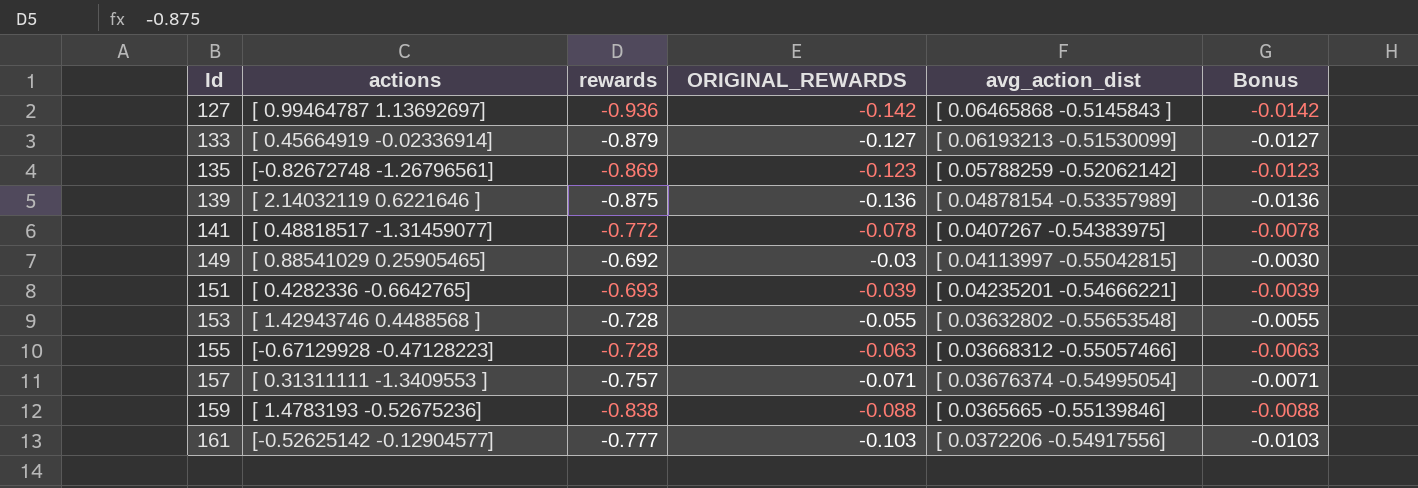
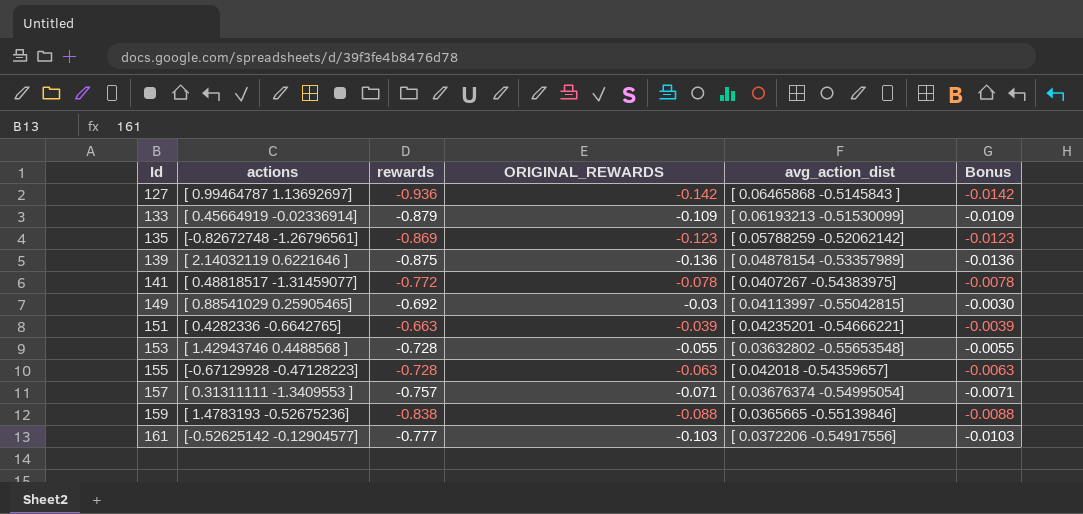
133 | ORIGINAL_REWARDS: -0.127 -> -0.109
133 | Bonus: -0.0127 -> -0.0109
151 | rewards: -0.693 -> -0.663
155 | avg_action_dist: [ 0.03668312 -0.55057466] -> [ 0.042018 -0.54359657]

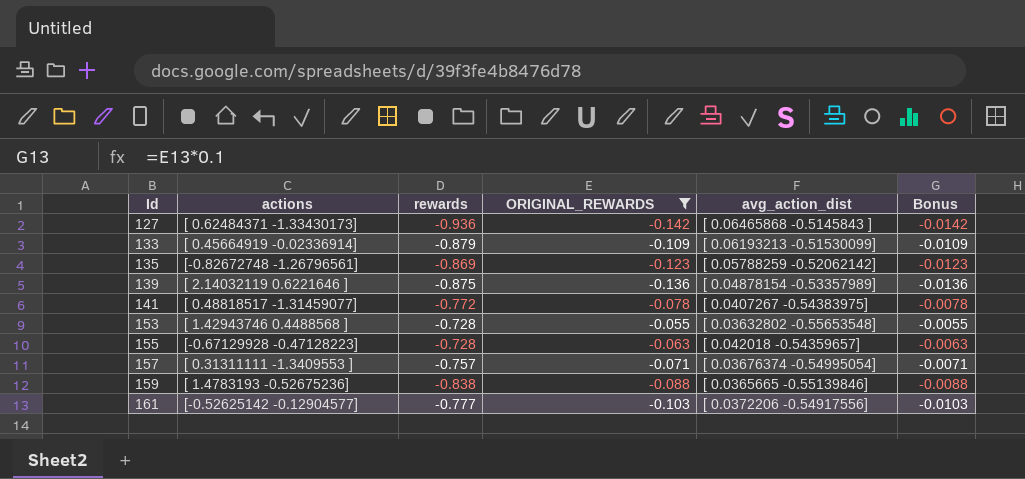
filter: none -> ORIGINAL_REWARDS <= -0.055
127 | actions: [ 0.99464787 1.13692697] -> [ 0.62484371 -1.33430173]

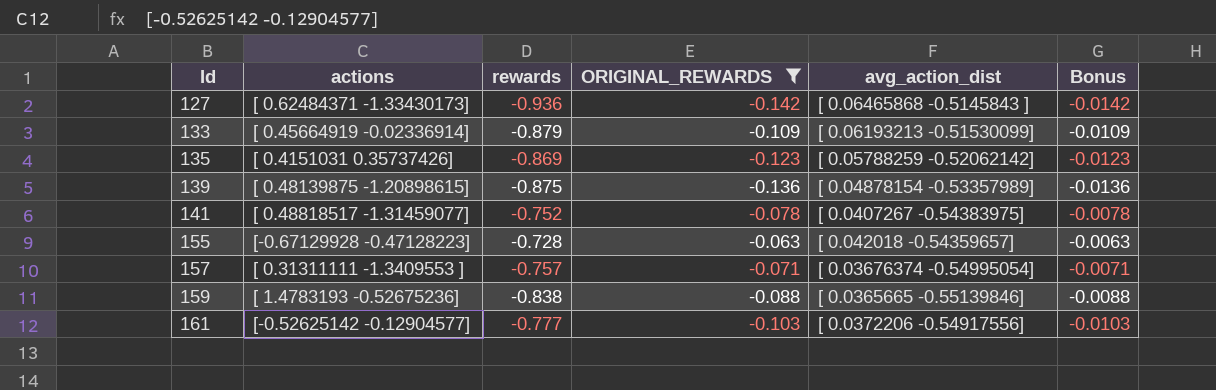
row 153: [ 1.42943746 0.4488568 ] | -0.728 | -0.055 | [ 0.03632802 -0.55653548] | -0.0055 -> none
135 | actions: [-0.82672748 -1.26796561] -> [ 0.4151031 0.35737426]
139 | actions: [ 2.14032119 0.6221646 ] -> [ 0.48139875 -1.20898615]
141 | rewards: -0.772 -> -0.752

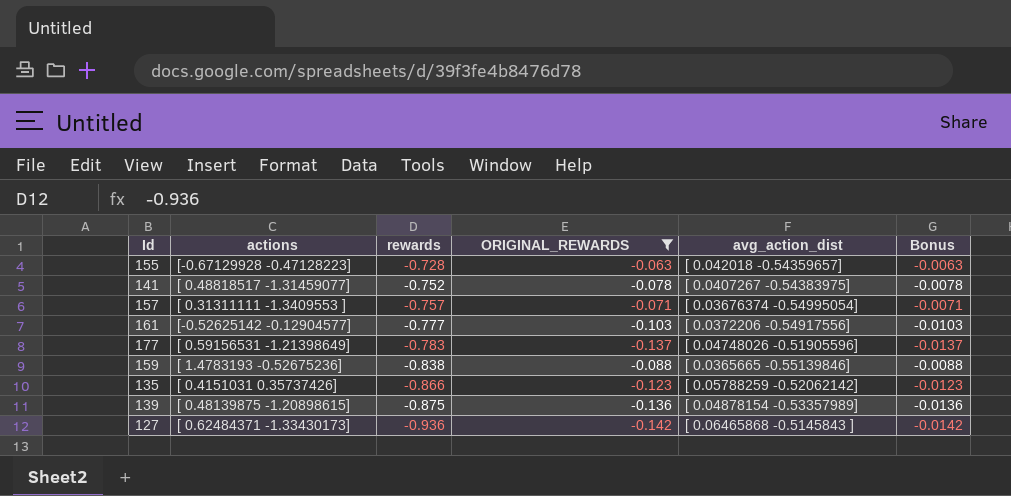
row order: Id ascending -> rewards descending
row 133: [ 0.45664919 -0.02336914] | -0.879 | -0.109 | [ 0.06193213 -0.51530099] | -0.0109 -> none
row 177: none -> [ 0.59156531 -1.21398649] | -0.783 | -0.137 | [ 0.04748026 -0.51905596] | -0.0137
135 | rewards: -0.869 -> -0.866

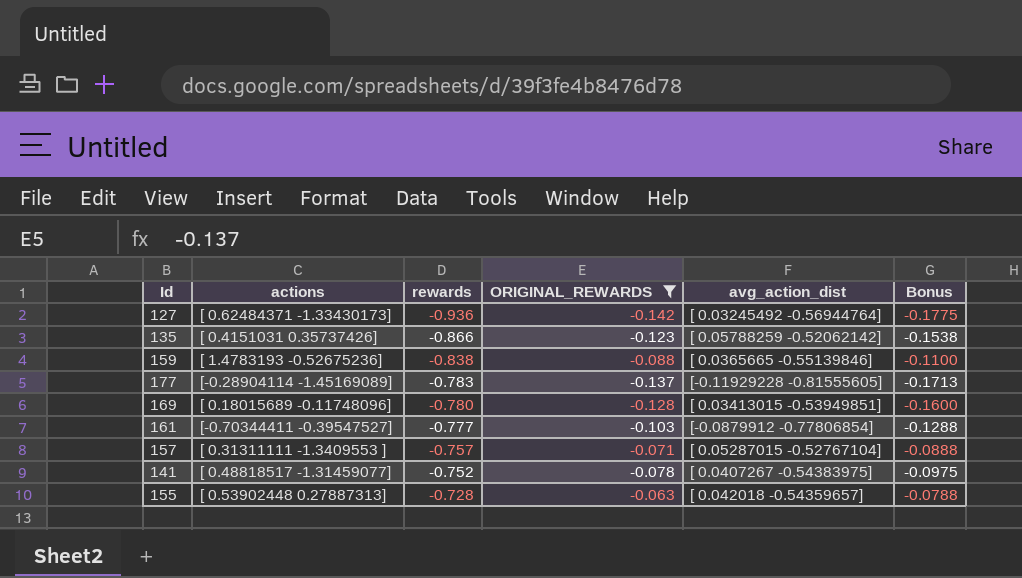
row order: rewards descending -> rewards ascending
column Bonus | formula: [ORIGINAL_REWARDS] * 0.1 -> [ORIGINAL_REWARDS] * 1.25
row 139: [ 0.48139875 -1.20898615] | -0.875 | -0.136 | [ 0.04878154 -0.53357989] | -0.0136 -> none
127 | avg_action_dist: [ 0.06465868 -0.5145843 ] -> [ 0.03245492 -0.56944764]
177 | actions: [ 0.59156531 -1.21398649] -> [-0.28904114 -1.45169089]
177 | avg_action_dist: [ 0.04748026 -0.51905596] -> [-0.11929228 -0.81555605]
row 169: none -> [ 0.18015689 -0.11748096] | -0.780 | -0.128 | [ 0.03413015 -0.53949851] | -0.1600
161 | actions: [-0.52625142 -0.12904577] -> [-0.70344411 -0.39547527]
161 | avg_action_dist: [ 0.0372206 -0.54917556] -> [-0.0879912 -0.77806854]
157 | avg_action_dist: [ 0.03676374 -0.54995054] -> [ 0.05287015 -0.52767104]
155 | actions: [-0.67129928 -0.47128223] -> [ 0.53902448 0.27887313]

